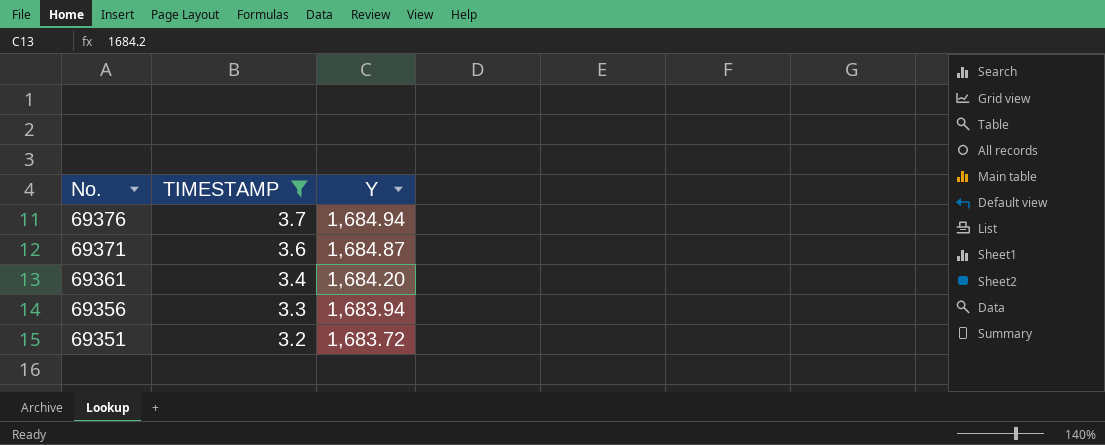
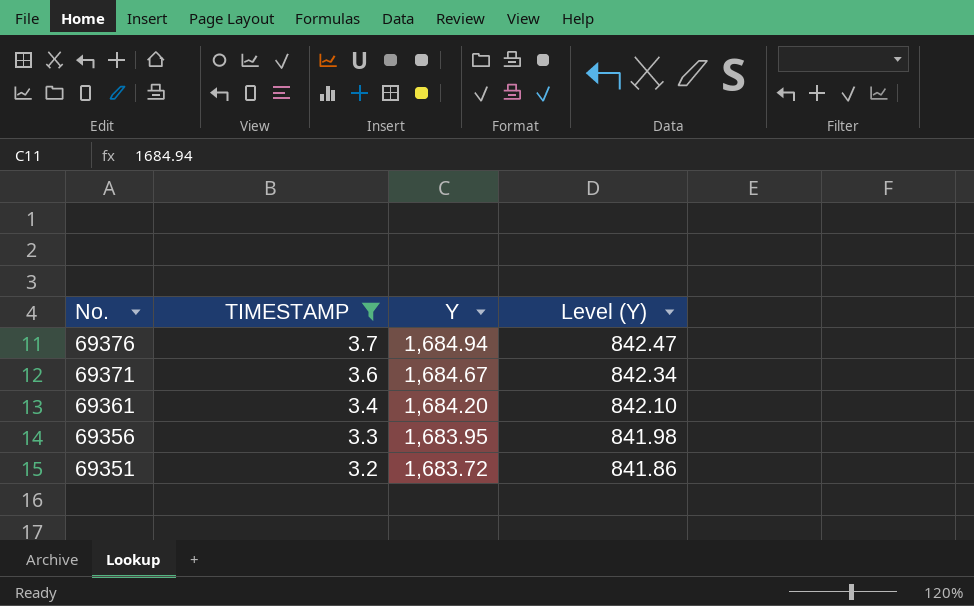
column Level (Y) | formula: none -> [Y] * 0.5
69371 | Y: 1,684.87 -> 1,684.67
69356 | Y: 1,683.94 -> 1,683.95

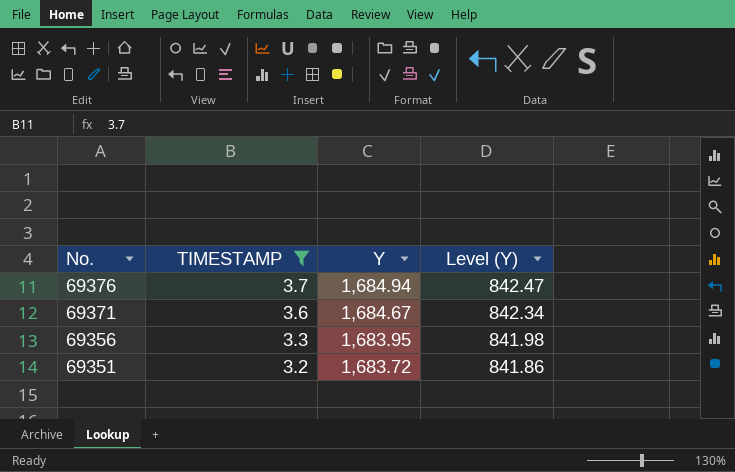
row 69361: 3.4 | 1,684.20 | 842.10 -> none

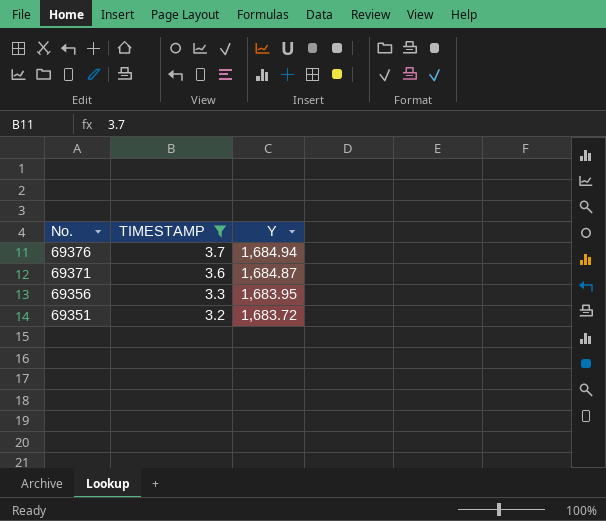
column Level (Y) | formula: [Y] * 0.5 -> none
69371 | Y: 1,684.67 -> 1,684.87

